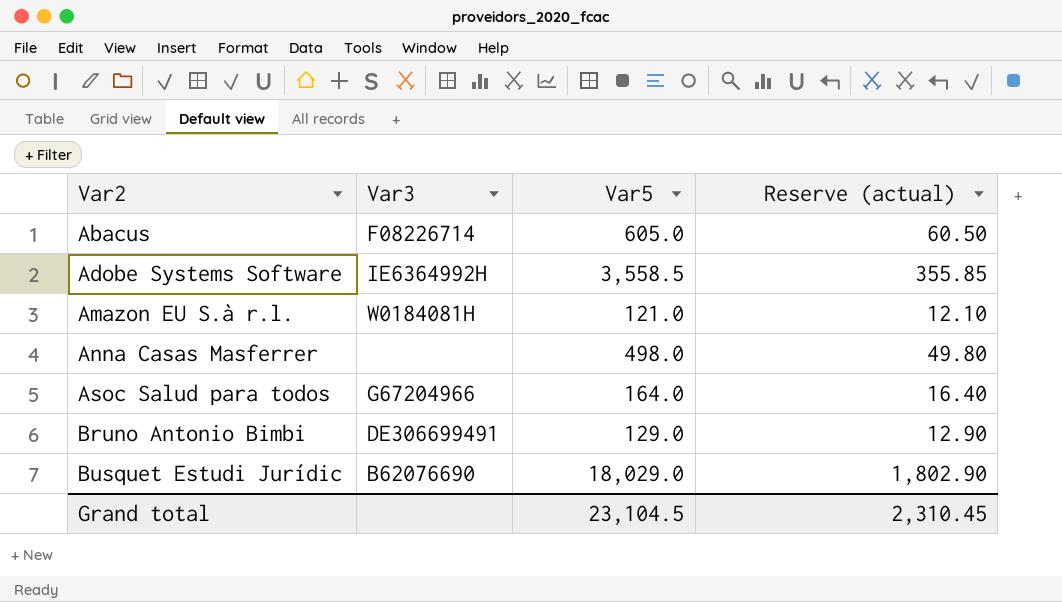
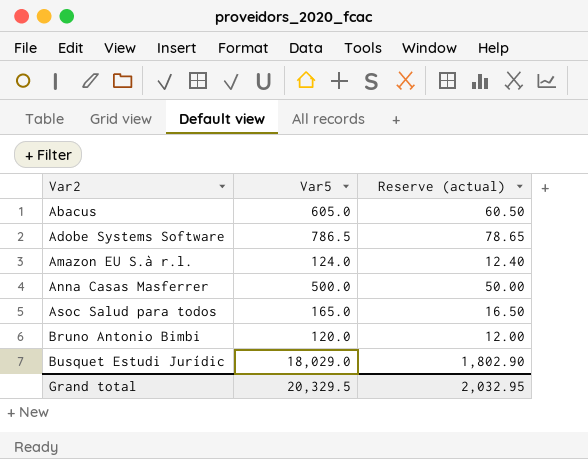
column Var3 | position: 2 -> none
Adobe Systems Software | Var5: 3,558.5 -> 786.5
Adobe Systems Software | Reserve (actual): 355.85 -> 78.65
Amazon EU S.à r.l. | Var5: 121.0 -> 124.0
Amazon EU S.à r.l. | Reserve (actual): 12.10 -> 12.40
Anna Casas Masferrer | Var5: 498.0 -> 500.0
Anna Casas Masferrer | Reserve (actual): 49.80 -> 50.00
Asoc Salud para todos | Var5: 164.0 -> 165.0
Asoc Salud para todos | Reserve (actual): 16.40 -> 16.50
Bruno Antonio Bimbi | Var5: 129.0 -> 120.0
Bruno Antonio Bimbi | Reserve (actual): 12.90 -> 12.00
Grand total | Var5: 23,104.5 -> 20,329.5
Grand total | Reserve (actual): 2,310.45 -> 2,032.95

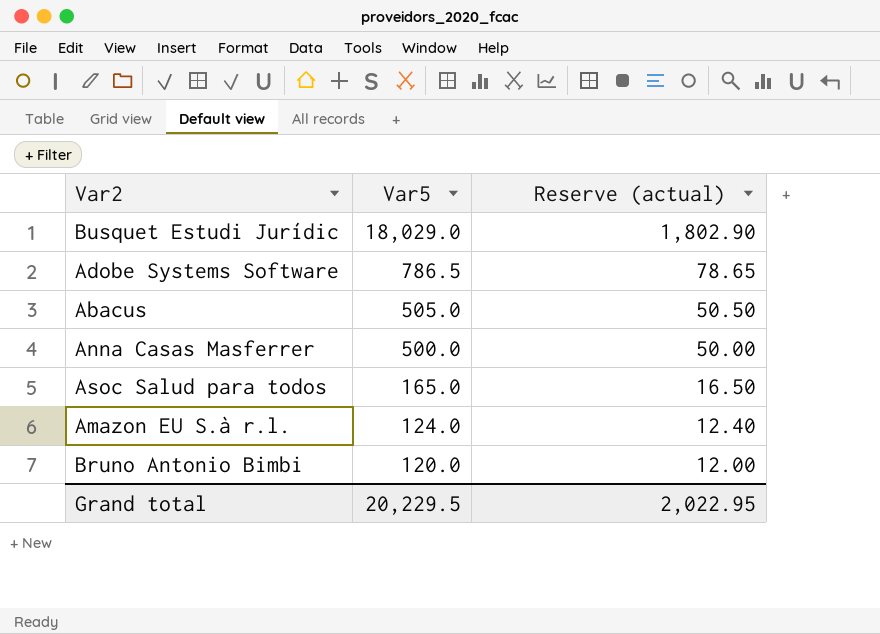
row order: Var2 ascending -> Var5 descending
Abacus | Var5: 605.0 -> 505.0
Abacus | Reserve (actual): 60.50 -> 50.50
Grand total | Var5: 20,329.5 -> 20,229.5
Grand total | Reserve (actual): 2,032.95 -> 2,022.95

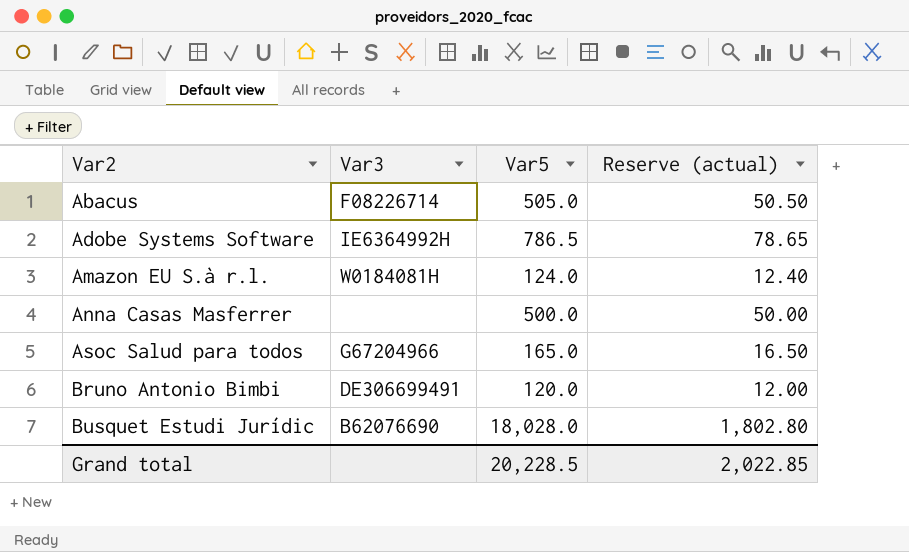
row order: Var5 descending -> Var2 ascending
column Var3 | position: none -> 2
Busquet Estudi Jurídic | Var5: 18,029.0 -> 18,028.0
Busquet Estudi Jurídic | Reserve (actual): 1,802.90 -> 1,802.80
Grand total | Var5: 20,229.5 -> 20,228.5
Grand total | Reserve (actual): 2,022.95 -> 2,022.85

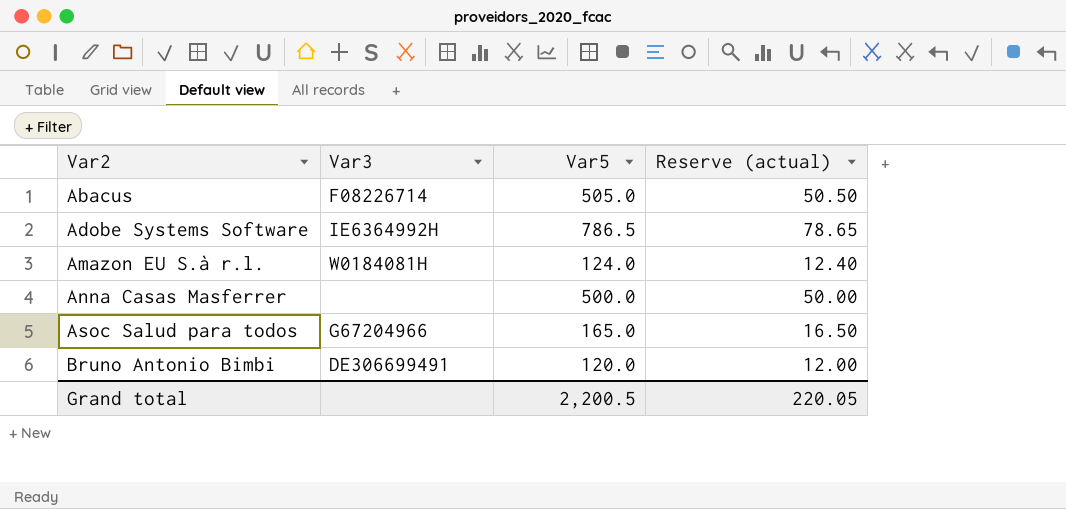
row Busquet Estudi Jurídic: B62076690 | 18,028.0 | 1,802.80 -> none
Grand total | Var5: 20,228.5 -> 2,200.5
Grand total | Reserve (actual): 2,022.85 -> 220.05

